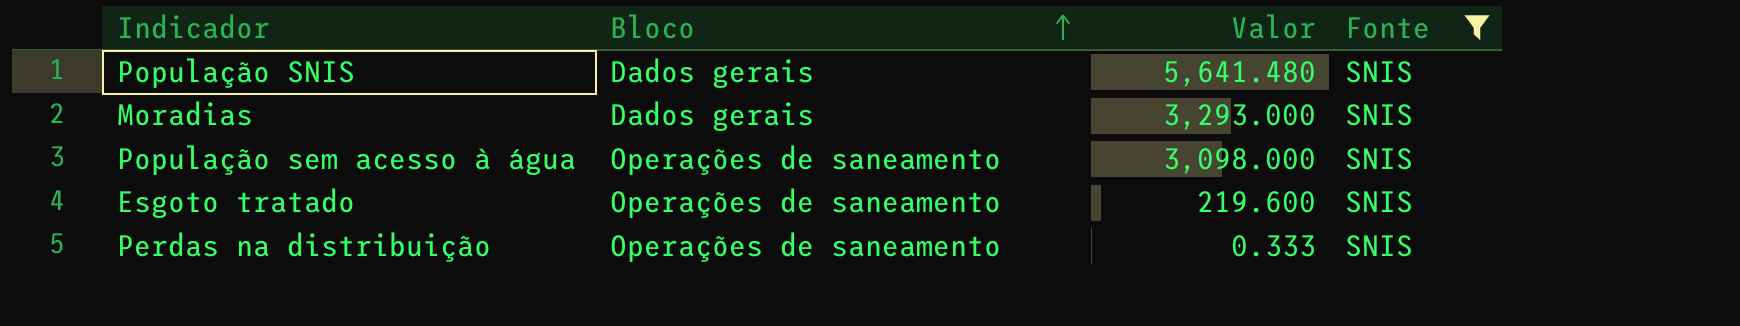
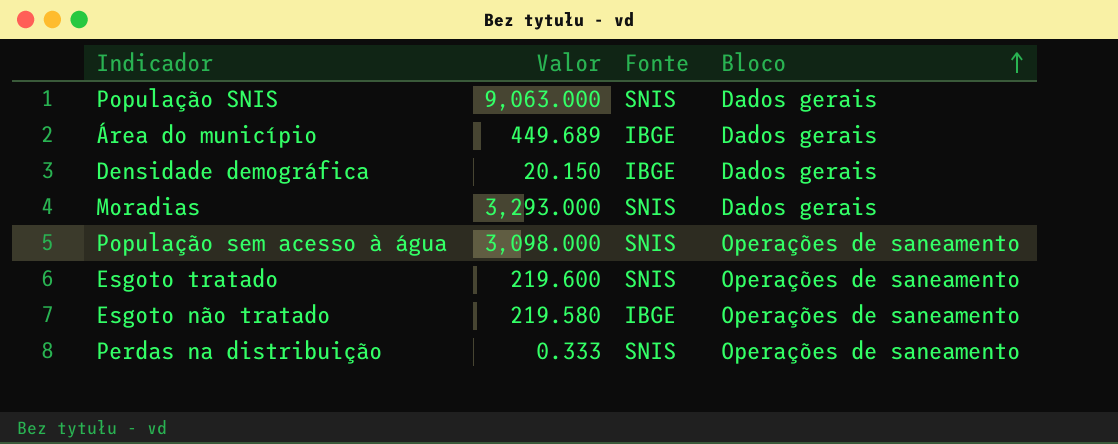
filter: Fonte = SNIS -> none
column Bloco | position: 2 -> 4
População SNIS | Valor: 5,641.480 -> 9,063.000

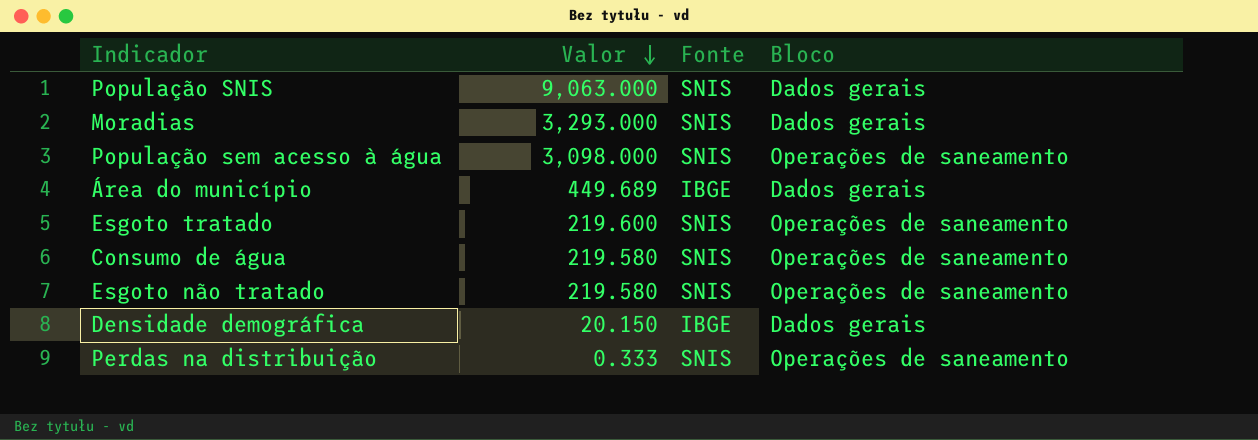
row order: Bloco ascending -> Valor descending
row Consumo de água: none -> 219.580 | SNIS | Operações de saneamento
Esgoto não tratado | Fonte: IBGE -> SNIS

